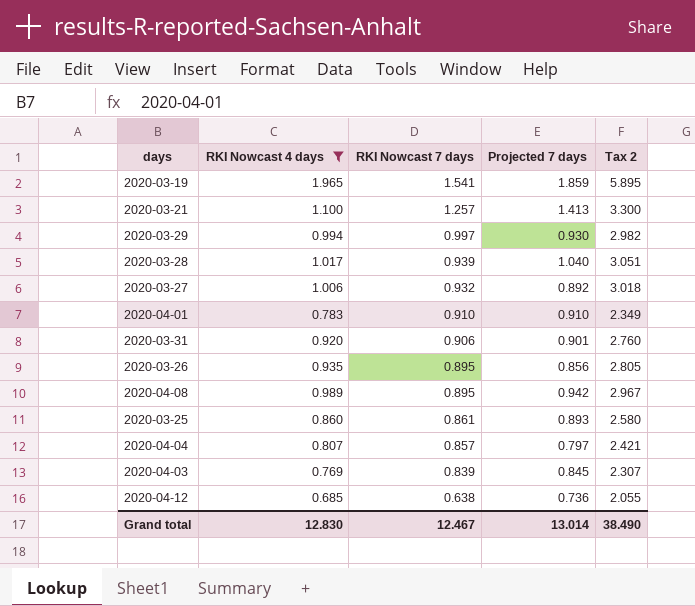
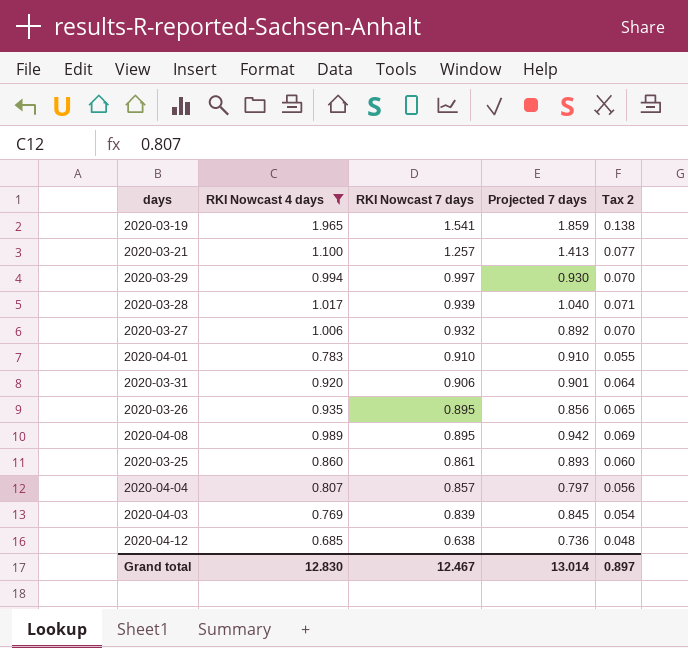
column Tax 2 | formula: [RKI Nowcast 4 days] * 3 -> [RKI Nowcast 4 days] * 0.07
Grand total | Tax 2: 38.490 -> 0.897

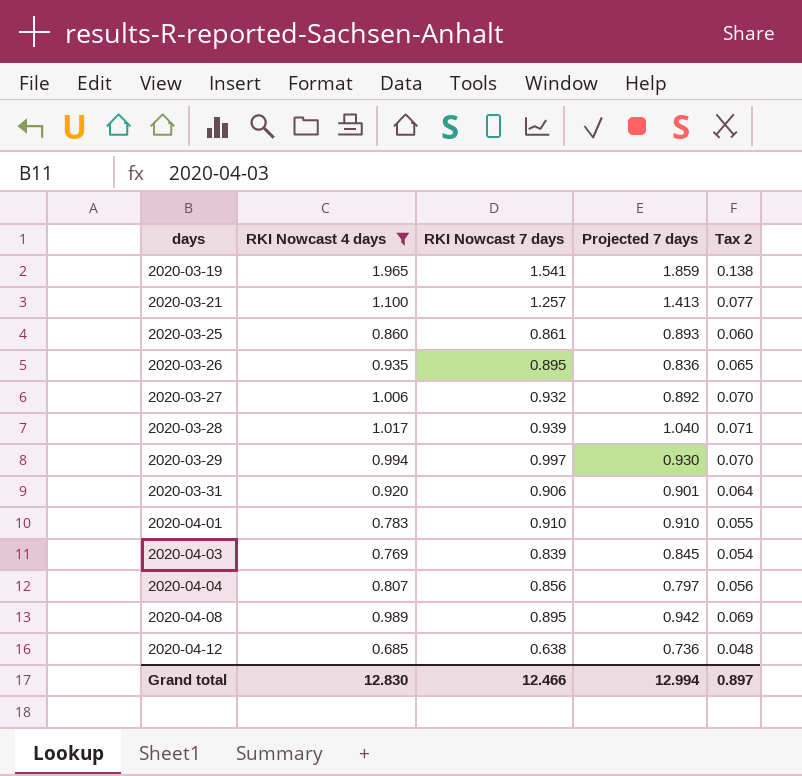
row order: RKI Nowcast 7 days descending -> days ascending
2020-03-26 | Projected 7 days: 0.856 -> 0.836
2020-04-04 | RKI Nowcast 7 days: 0.857 -> 0.856
Grand total | RKI Nowcast 7 days: 12.467 -> 12.466
Grand total | Projected 7 days: 13.014 -> 12.994

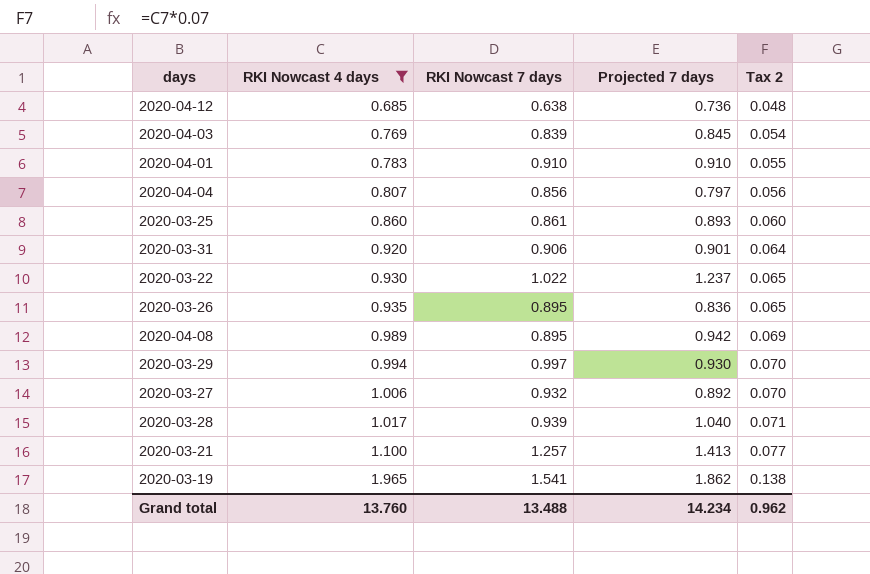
row order: days ascending -> RKI Nowcast 4 days ascending
row 2020-03-22: none -> 0.930 | 1.022 | 1.237 | 0.065
2020-03-19 | Projected 7 days: 1.859 -> 1.862
Grand total | RKI Nowcast 4 days: 12.830 -> 13.760
Grand total | RKI Nowcast 7 days: 12.466 -> 13.488
Grand total | Projected 7 days: 12.994 -> 14.234
Grand total | Tax 2: 0.897 -> 0.962

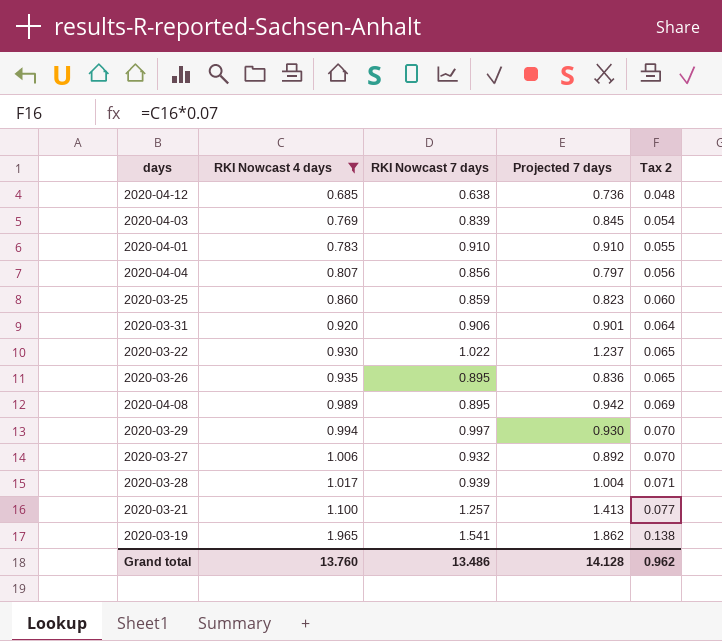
2020-03-25 | RKI Nowcast 7 days: 0.861 -> 0.859
2020-03-25 | Projected 7 days: 0.893 -> 0.823
2020-03-28 | Projected 7 days: 1.040 -> 1.004
Grand total | RKI Nowcast 7 days: 13.488 -> 13.486
Grand total | Projected 7 days: 14.234 -> 14.128

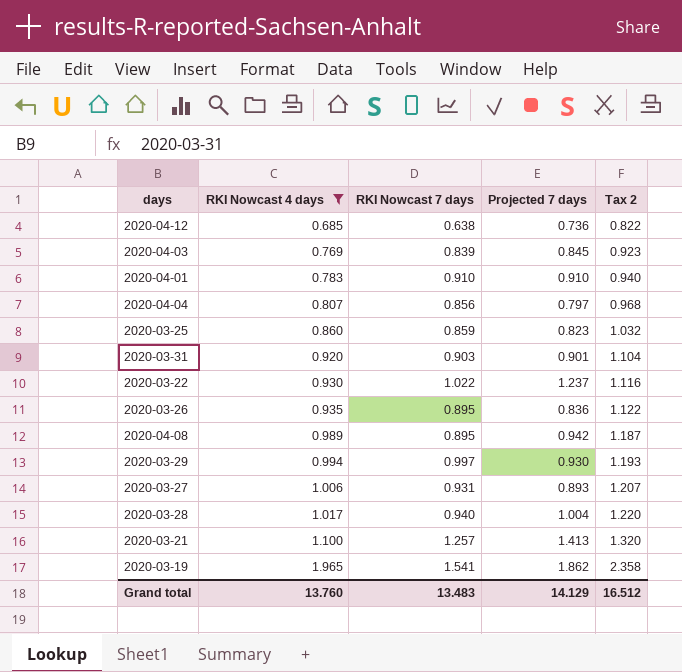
column Tax 2 | formula: [RKI Nowcast 4 days] * 0.07 -> [RKI Nowcast 4 days] * 1.2
2020-03-31 | RKI Nowcast 7 days: 0.906 -> 0.903
2020-03-27 | RKI Nowcast 7 days: 0.932 -> 0.931
2020-03-27 | Projected 7 days: 0.892 -> 0.893
2020-03-28 | RKI Nowcast 7 days: 0.939 -> 0.940
Grand total | RKI Nowcast 7 days: 13.486 -> 13.483
Grand total | Projected 7 days: 14.128 -> 14.129
Grand total | Tax 2: 0.962 -> 16.512

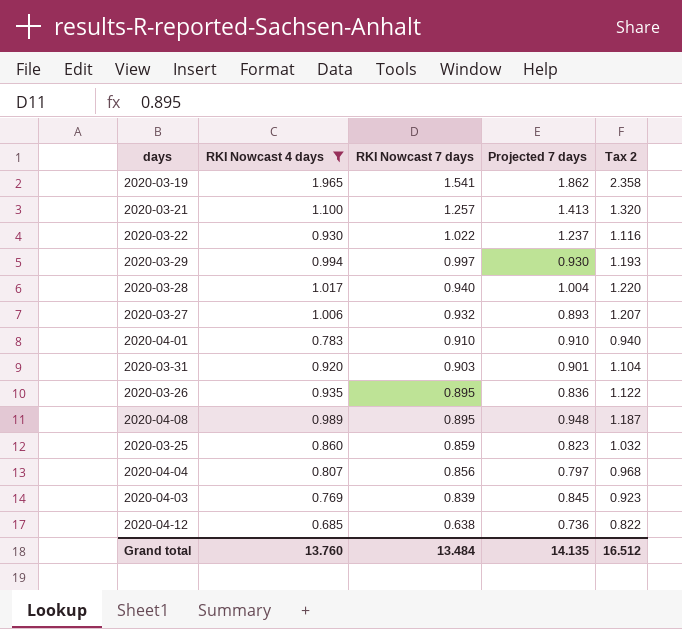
row order: RKI Nowcast 4 days ascending -> RKI Nowcast 7 days descending
2020-03-27 | RKI Nowcast 7 days: 0.931 -> 0.932
2020-04-08 | Projected 7 days: 0.942 -> 0.948
Grand total | RKI Nowcast 7 days: 13.483 -> 13.484
Grand total | Projected 7 days: 14.129 -> 14.135

